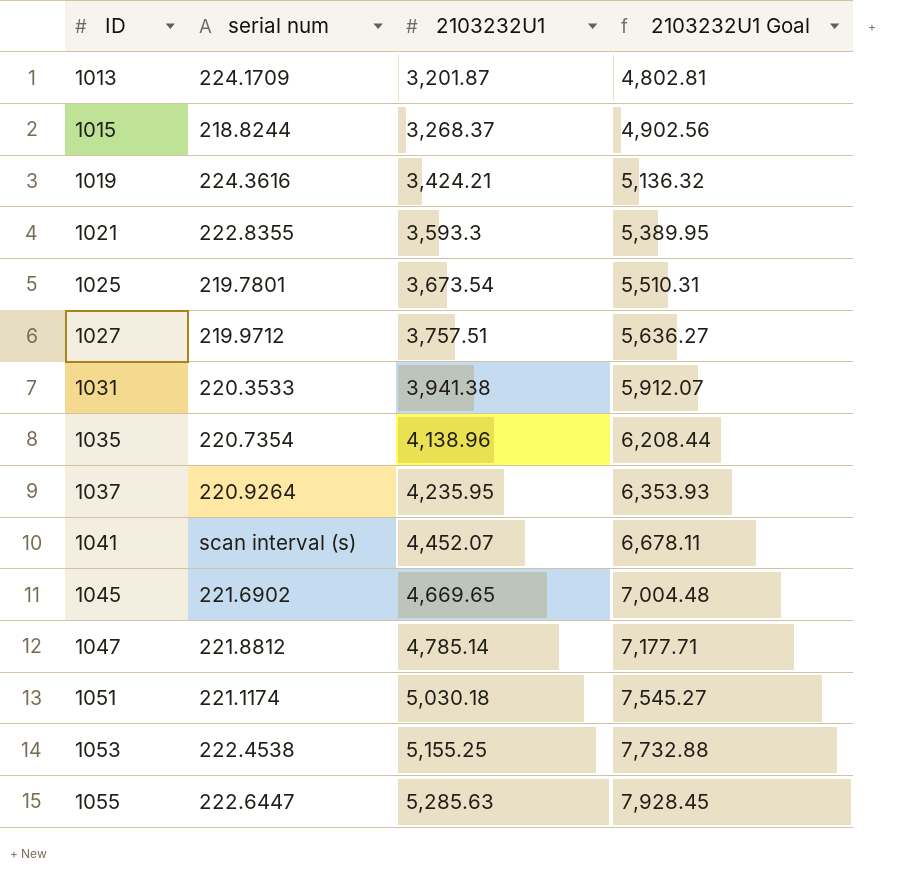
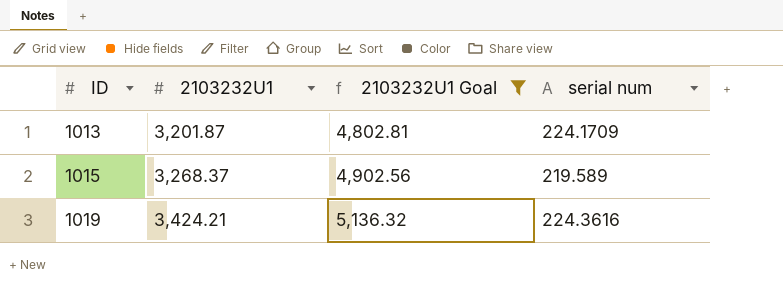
filter: none -> 2103232U1 Goal <= 5,136.32
column serial num | position: 2 -> 4
1015 | serial num: 218.8244 -> 219.589

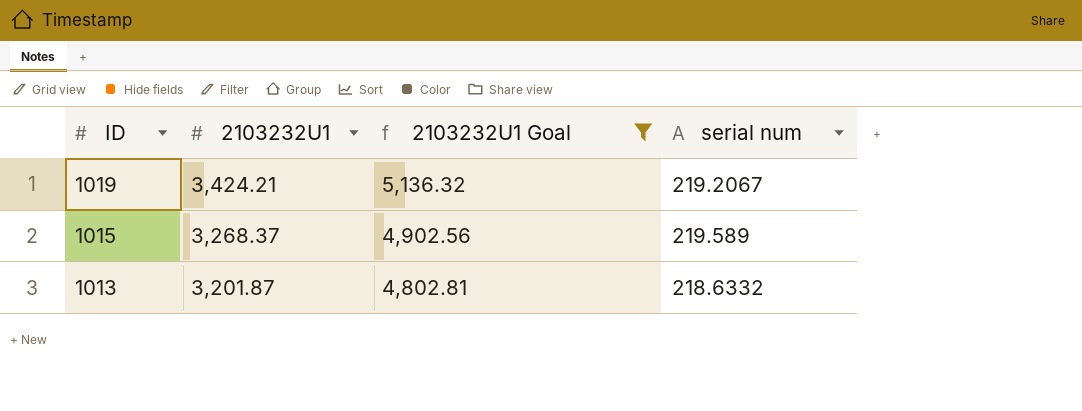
row order: ID ascending -> ID descending
1019 | serial num: 224.3616 -> 219.2067
1013 | serial num: 224.1709 -> 218.6332

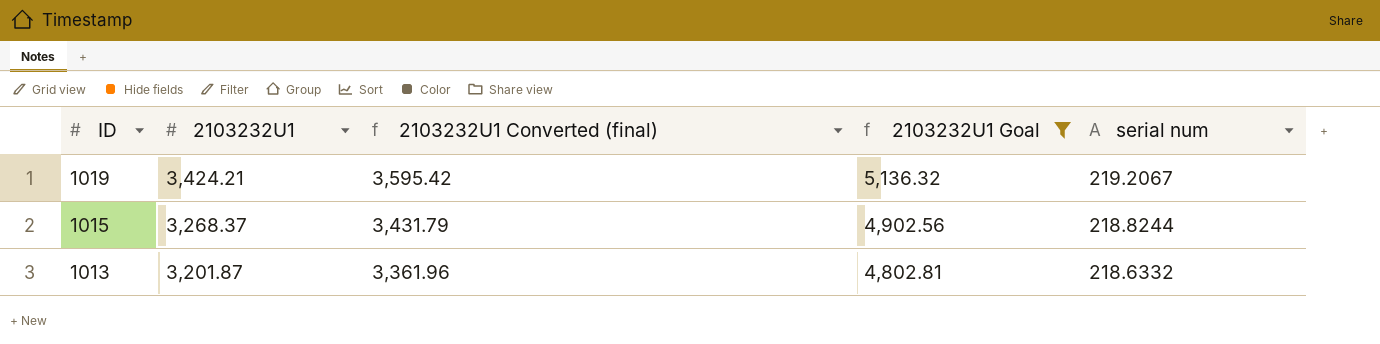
column 2103232U1 Converted (final) | formula: none -> [2103232U1] * 1.05
1015 | serial num: 219.589 -> 218.8244

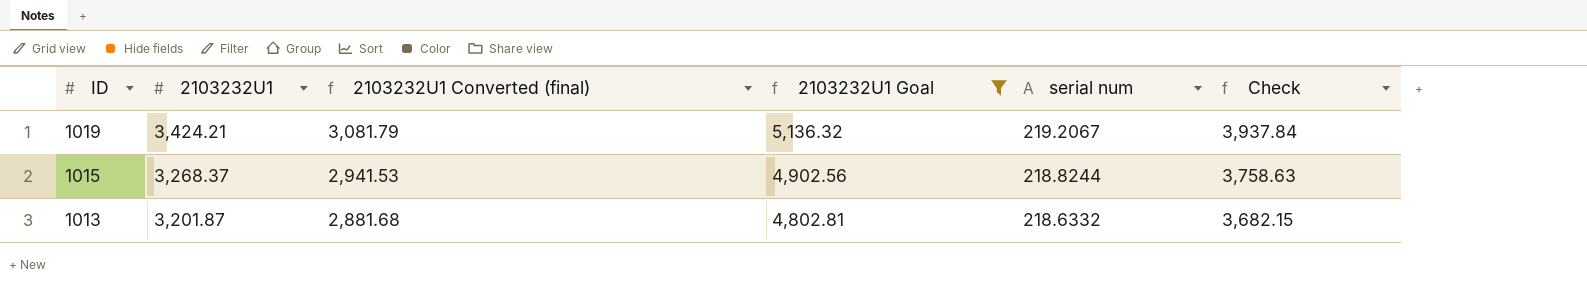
column 2103232U1 Converted (final) | formula: [2103232U1] * 1.05 -> [2103232U1] * 0.9
column Check | formula: none -> [2103232U1] * 1.15

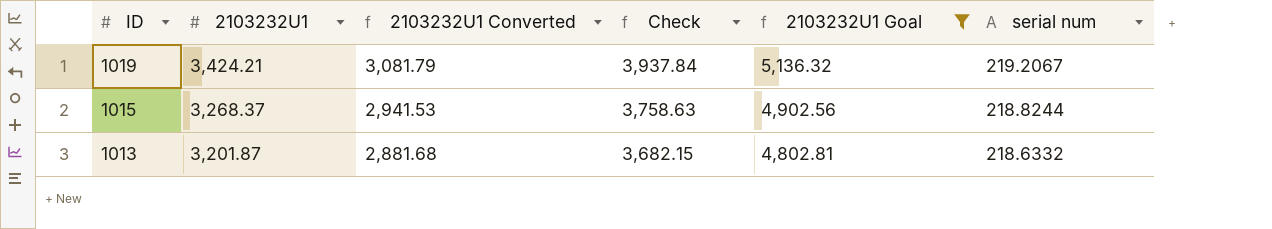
column name: 2103232U1 Converted (final) -> 2103232U1 Converted
column Check | position: 6 -> 4

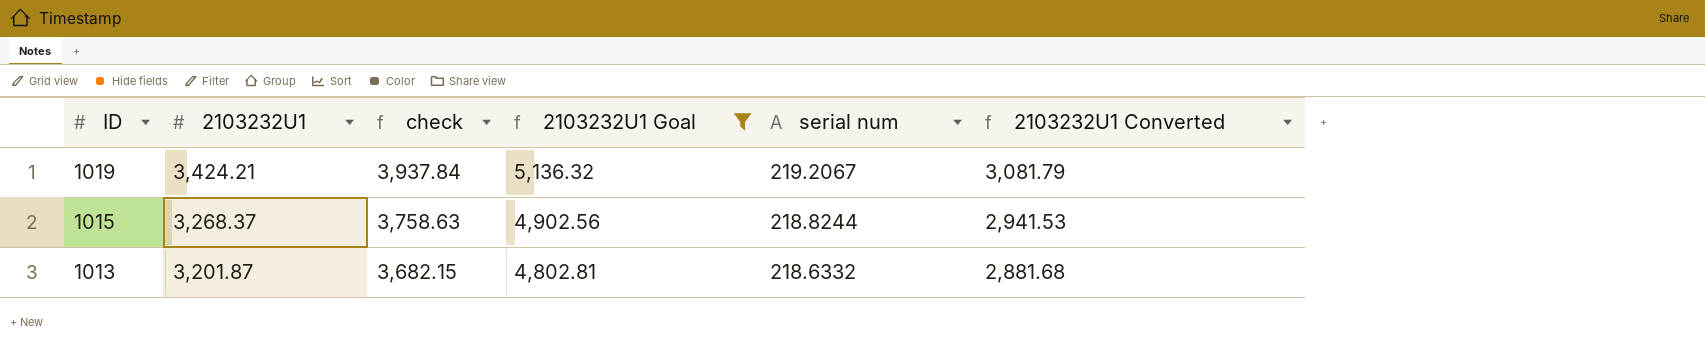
column name: Check -> check
column 2103232U1 Converted | position: 3 -> 6

